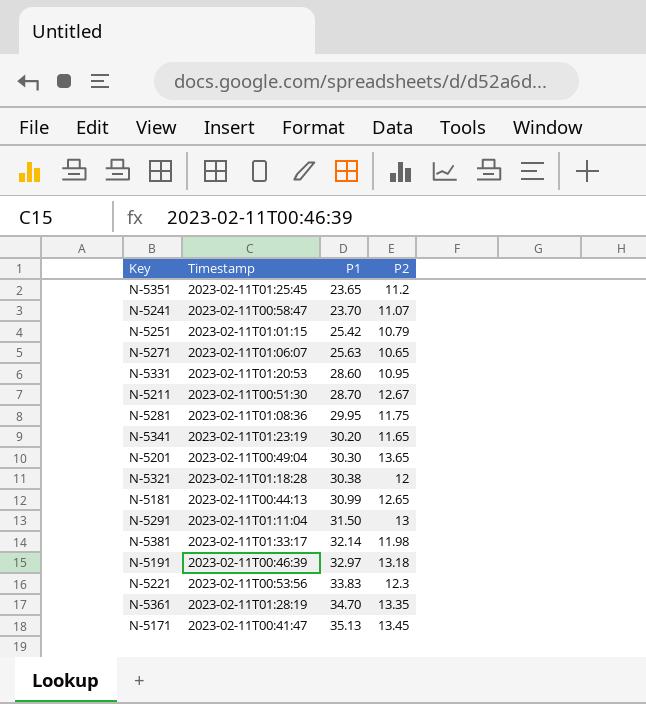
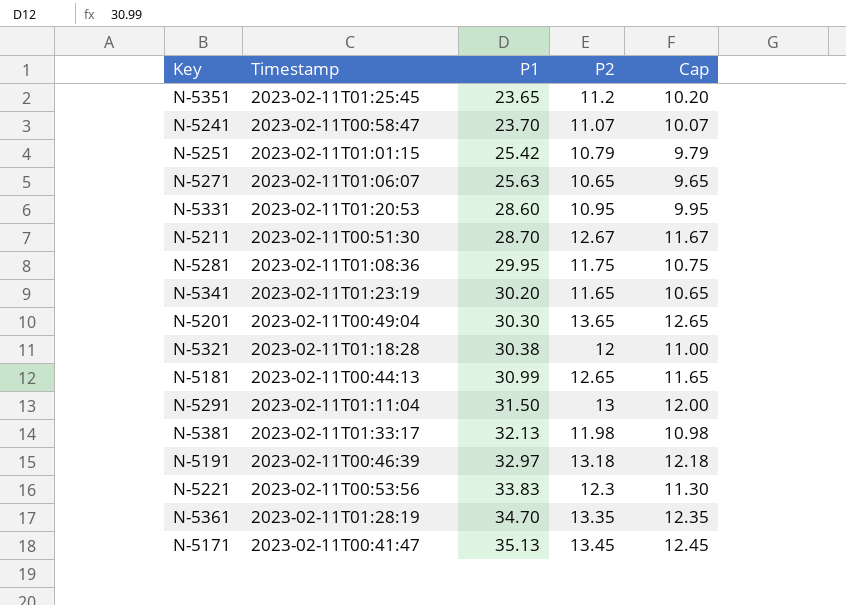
column Cap | formula: none -> [P2] - 1
N-5381 | P1: 32.14 -> 32.13

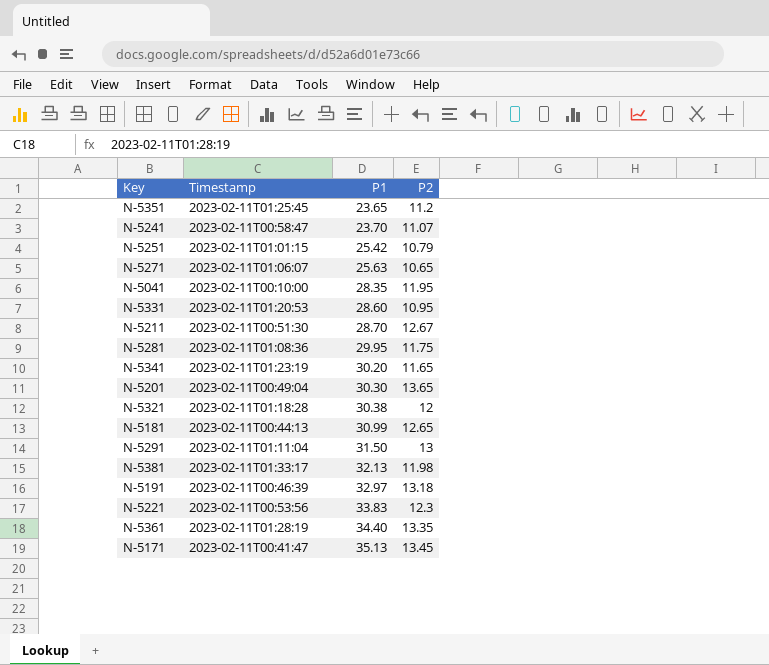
column Cap | formula: [P2] - 1 -> none
row N-5041: none -> 2023-02-11T00:10:00 | 28.35 | 11.95
N-5361 | P1: 34.70 -> 34.40

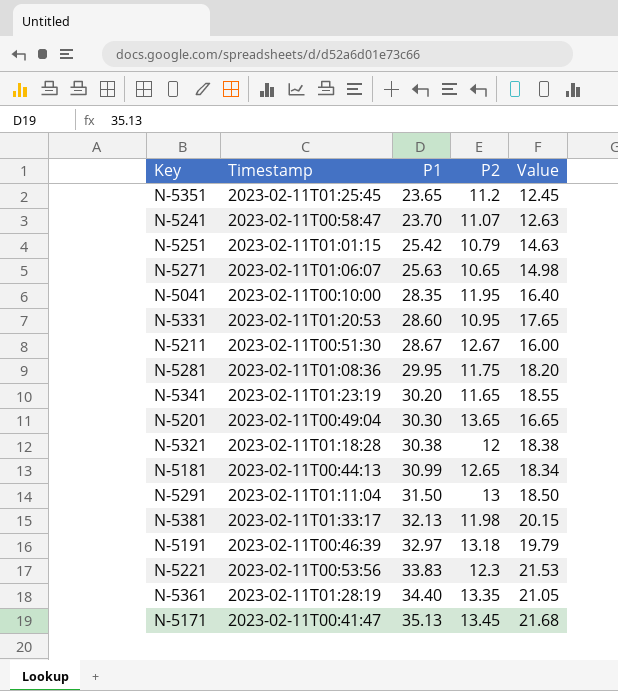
column Value | formula: none -> [P1] - [P2]
N-5211 | P1: 28.70 -> 28.67

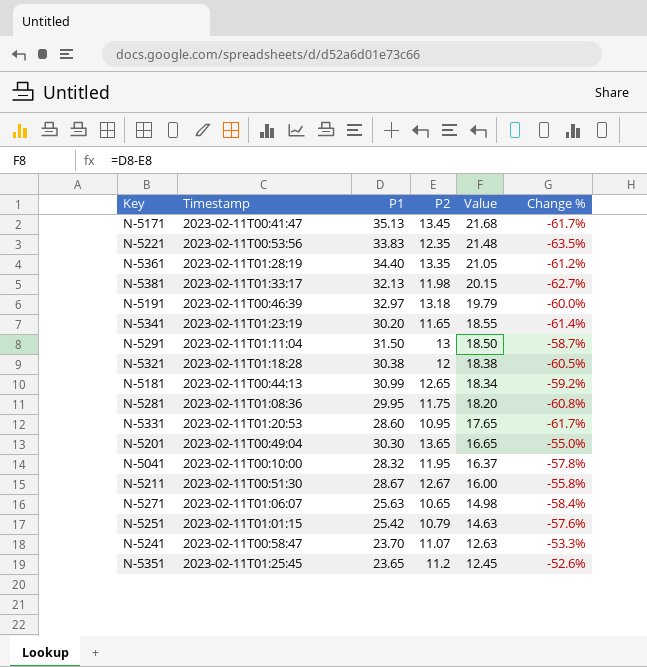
row order: P1 ascending -> Value descending
column Change % | formula: none -> ([P2] - [P1]) / [P1]
N-5221 | P2: 12.3 -> 12.35
N-5221 | Value: 21.53 -> 21.48
N-5041 | P1: 28.35 -> 28.32
N-5041 | Value: 16.40 -> 16.37

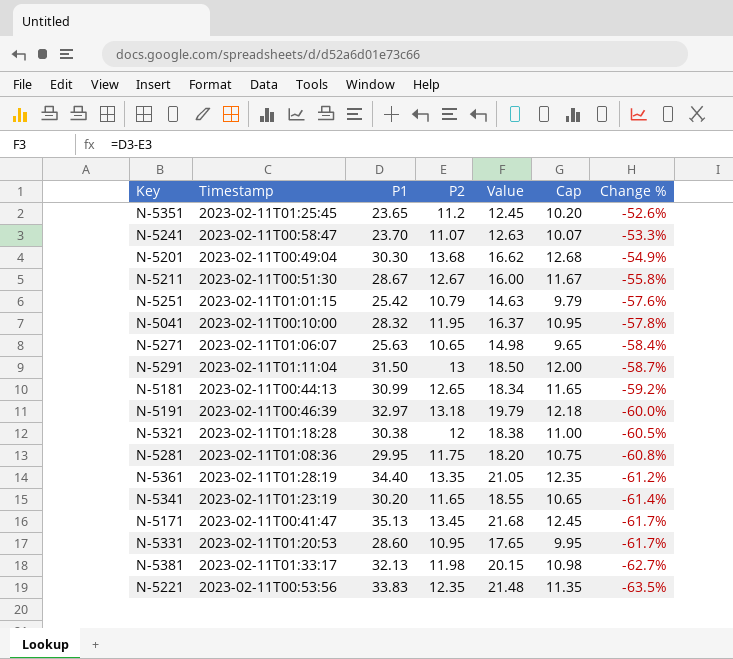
row order: Value descending -> Change % descending
column Cap | formula: none -> [P2] - 1
N-5201 | P2: 13.65 -> 13.68
N-5201 | Value: 16.65 -> 16.62
N-5201 | Change %: -55.0% -> -54.9%

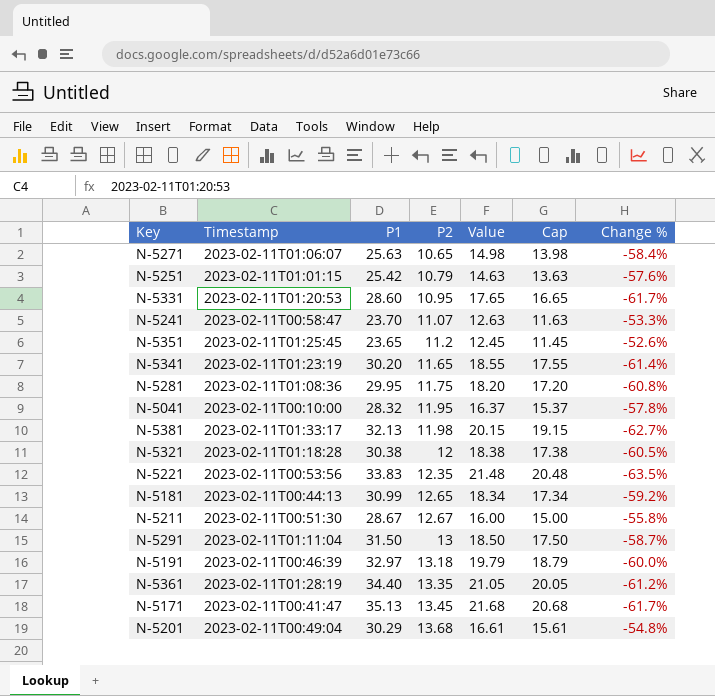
row order: Change % descending -> P2 ascending
column Cap | formula: [P2] - 1 -> [Value] - 1
N-5201 | P1: 30.30 -> 30.29
N-5201 | Value: 16.62 -> 16.61
N-5201 | Change %: -54.9% -> -54.8%

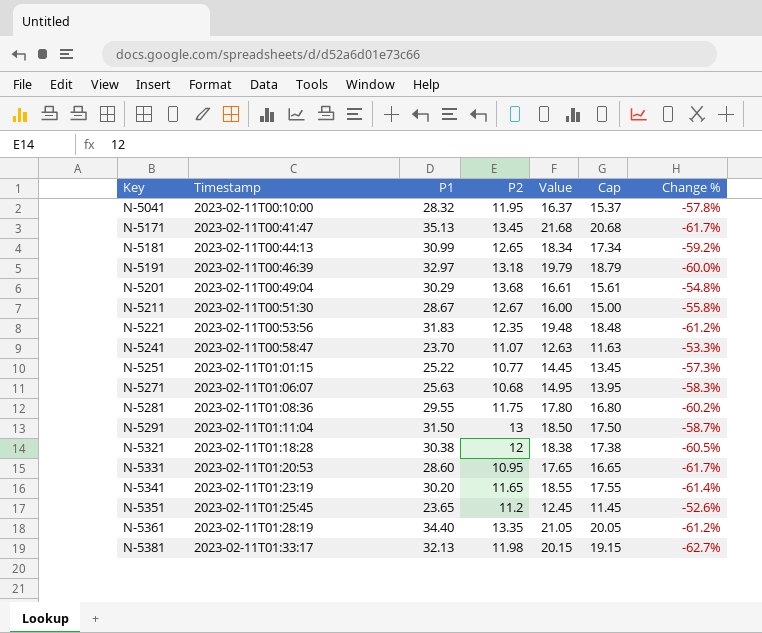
row order: P2 ascending -> Key ascending
N-5221 | P1: 33.83 -> 31.83
N-5221 | Value: 21.48 -> 19.48
N-5221 | Cap: 20.48 -> 18.48
N-5221 | Change %: -63.5% -> -61.2%
N-5251 | P1: 25.42 -> 25.22
N-5251 | P2: 10.79 -> 10.77
N-5251 | Value: 14.63 -> 14.45
N-5251 | Cap: 13.63 -> 13.45
N-5251 | Change %: -57.6% -> -57.3%
N-5271 | P2: 10.65 -> 10.68
N-5271 | Value: 14.98 -> 14.95
N-5271 | Cap: 13.98 -> 13.95
N-5271 | Change %: -58.4% -> -58.3%
N-5281 | P1: 29.95 -> 29.55
N-5281 | Value: 18.20 -> 17.80
N-5281 | Cap: 17.20 -> 16.80
N-5281 | Change %: -60.8% -> -60.2%

